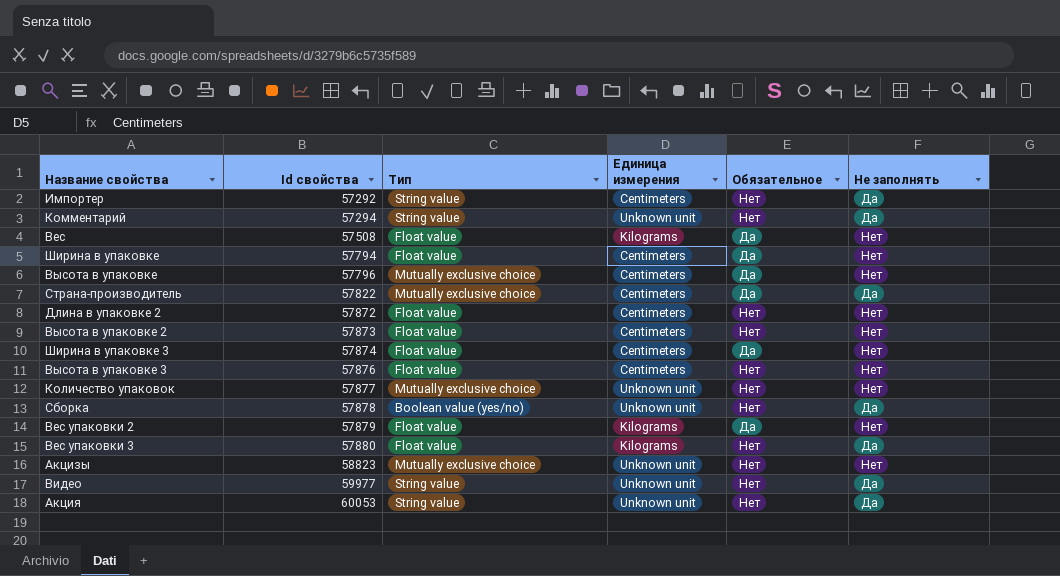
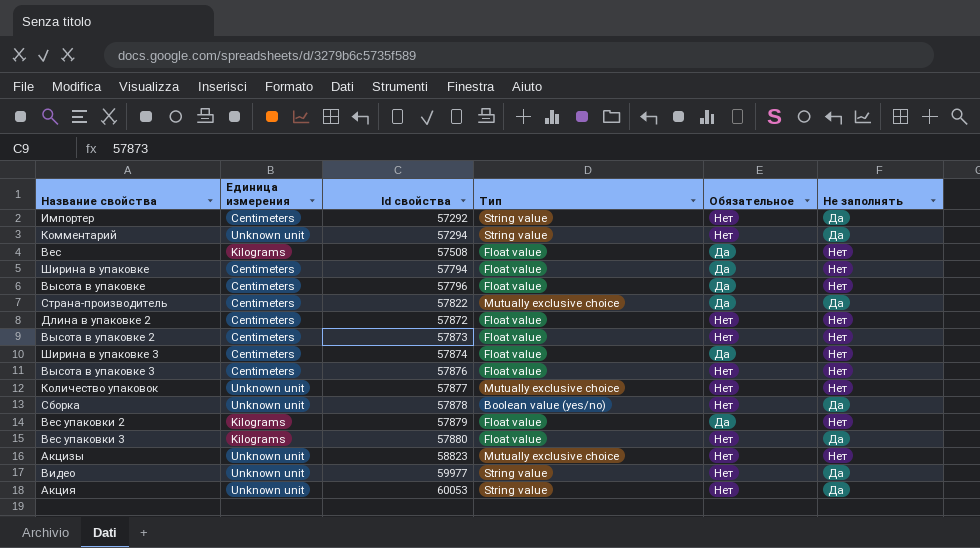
column Единица измерения | position: 4 -> 2
Высота в упаковке | Тип: Mutually exclusive choice -> Float value

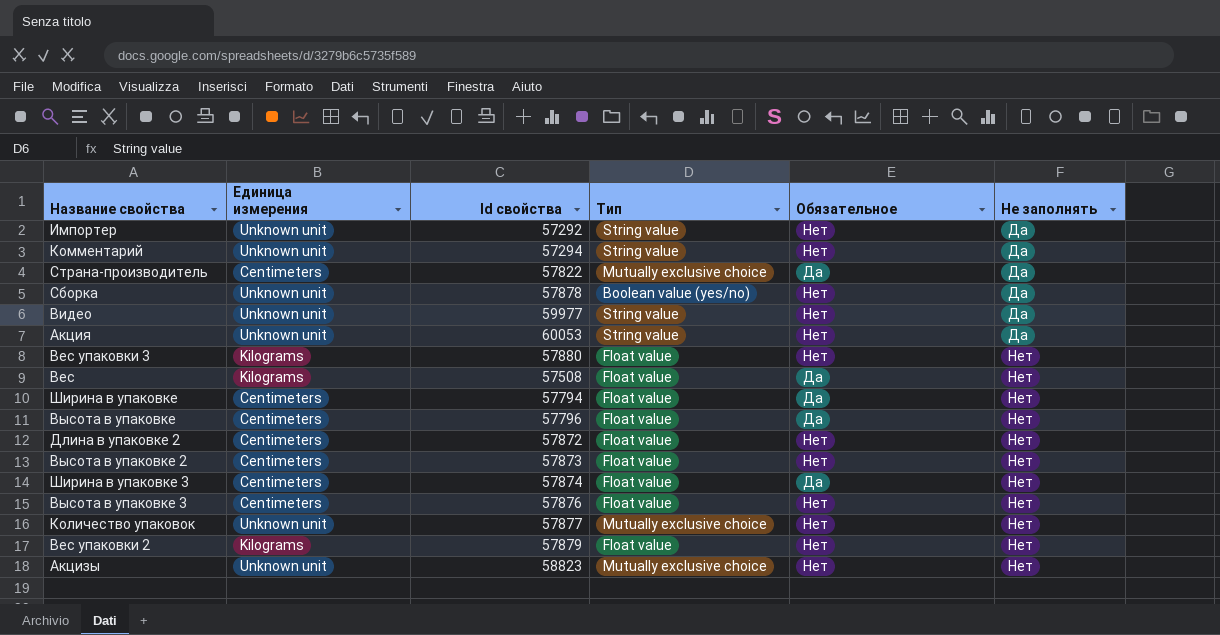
row order: Id свойства ascending -> Не заполнять ascending
Импортер | Единица измерения: Centimeters -> Unknown unit
Вес упаковки 3 | Не заполнять: Да -> Нет
Вес упаковки 2 | Обязательное: Да -> Нет

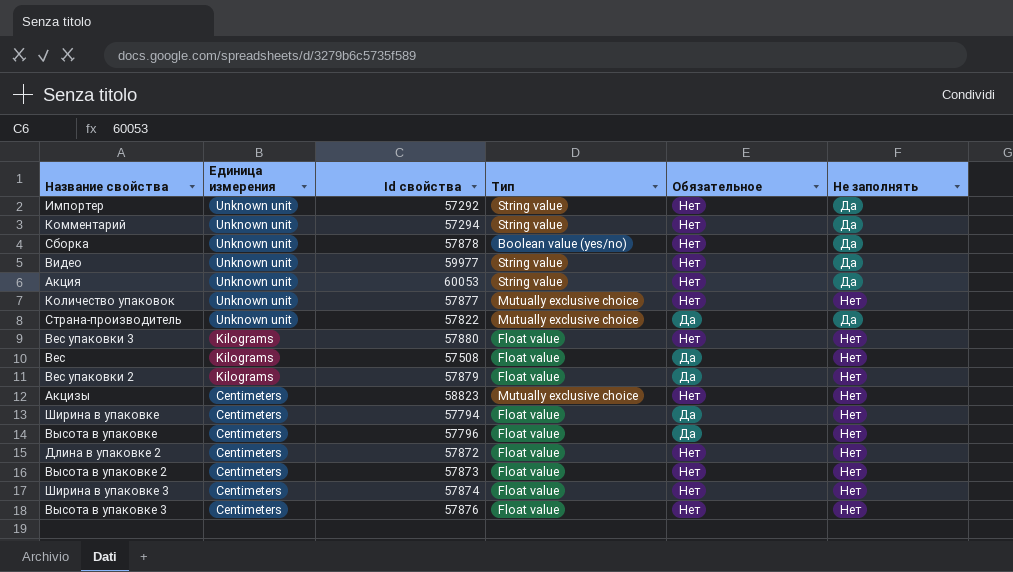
row order: Не заполнять ascending -> Единица измерения descending
Страна-производитель | Единица измерения: Centimeters -> Unknown unit
Вес упаковки 2 | Обязательное: Нет -> Да
Акцизы | Единица измерения: Unknown unit -> Centimeters
Ширина в упаковке 3 | Обязательное: Да -> Нет

